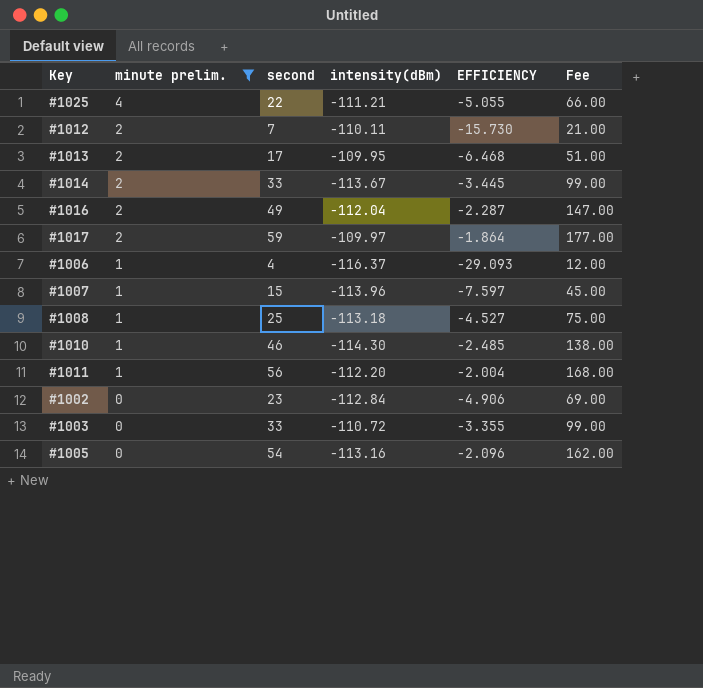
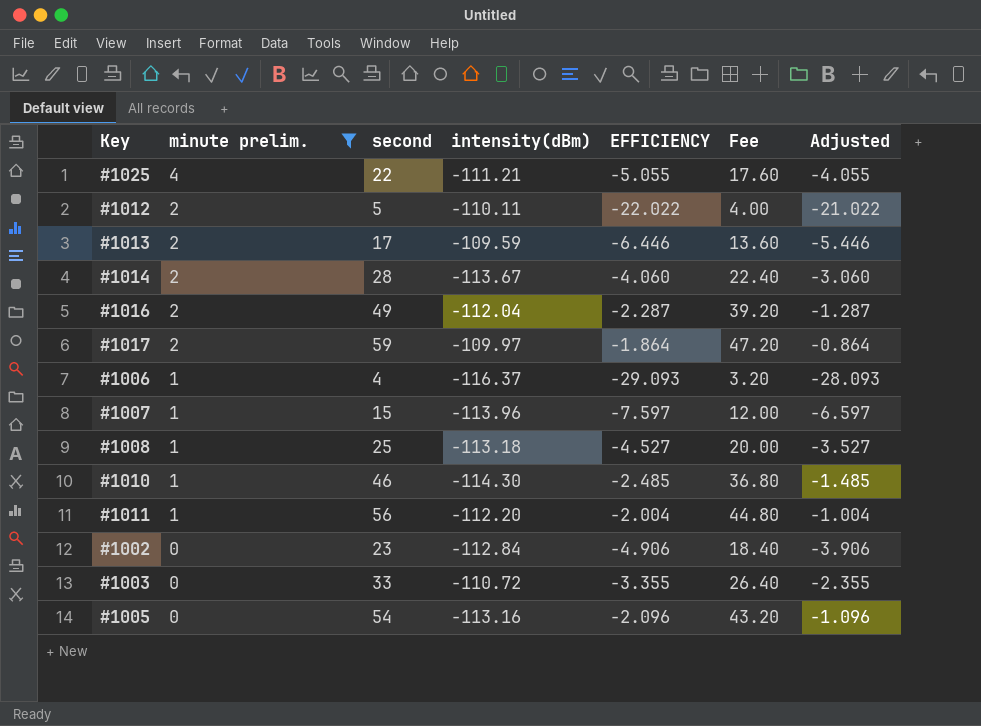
column Fee | formula: [second] * 3 -> [second] * 0.8
column Adjusted | formula: none -> [EFFICIENCY] + 1
#1012 | second: 7 -> 5
#1012 | EFFICIENCY: -15.730 -> -22.022
#1013 | intensity(dBm): -109.95 -> -109.59
#1013 | EFFICIENCY: -6.468 -> -6.446
#1014 | second: 33 -> 28
#1014 | EFFICIENCY: -3.445 -> -4.060

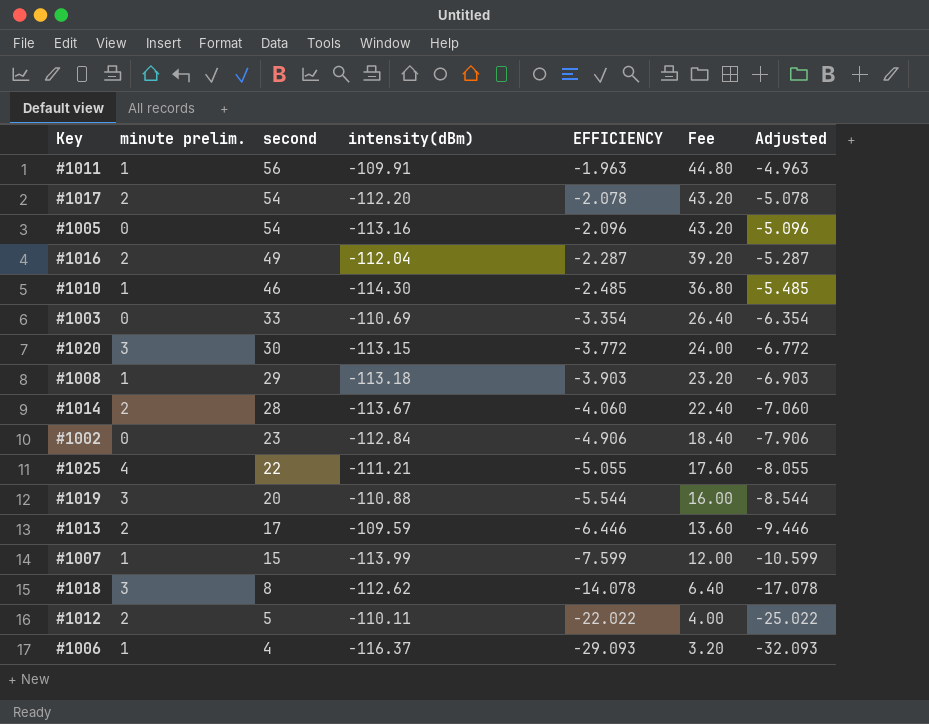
filter: minute prelim. != 3 -> none
row order: minute prelim. descending -> second descending
column Adjusted | formula: [EFFICIENCY] + 1 -> [EFFICIENCY] - 3
#1011 | intensity(dBm): -112.20 -> -109.91
#1011 | EFFICIENCY: -2.004 -> -1.963
#1017 | second: 59 -> 54
#1017 | intensity(dBm): -109.97 -> -112.20
#1017 | EFFICIENCY: -1.864 -> -2.078
#1017 | Fee: 47.20 -> 43.20
#1003 | intensity(dBm): -110.72 -> -110.69
#1003 | EFFICIENCY: -3.355 -> -3.354
#1008 | second: 25 -> 29
#1008 | EFFICIENCY: -4.527 -> -3.903
#1008 | Fee: 20.00 -> 23.20
#1007 | intensity(dBm): -113.96 -> -113.99
#1007 | EFFICIENCY: -7.597 -> -7.599

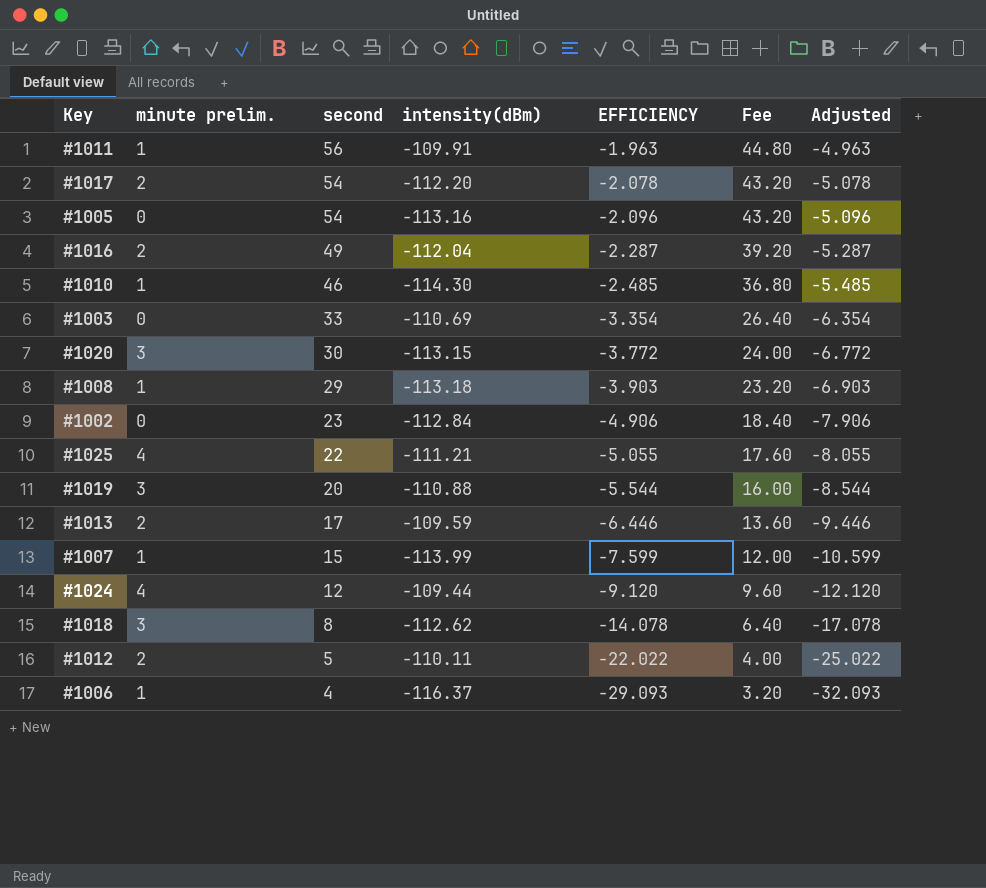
row #1014: 2 | 28 | -113.67 | -4.060 | 22.40 | -7.060 -> none
row #1024: none -> 4 | 12 | -109.44 | -9.120 | 9.60 | -12.120

